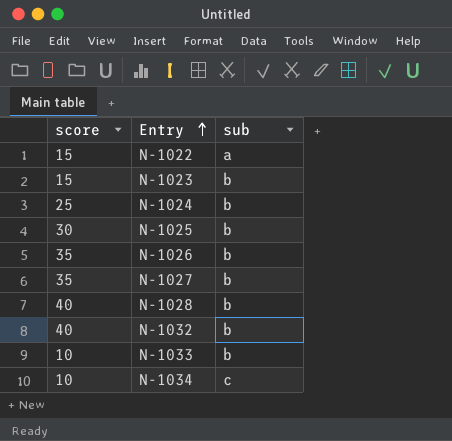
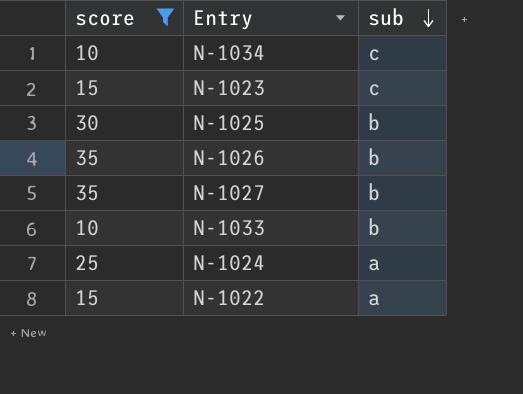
filter: none -> score != 40
row order: Entry ascending -> sub descending
N-1023 | sub: b -> c
N-1024 | sub: b -> a

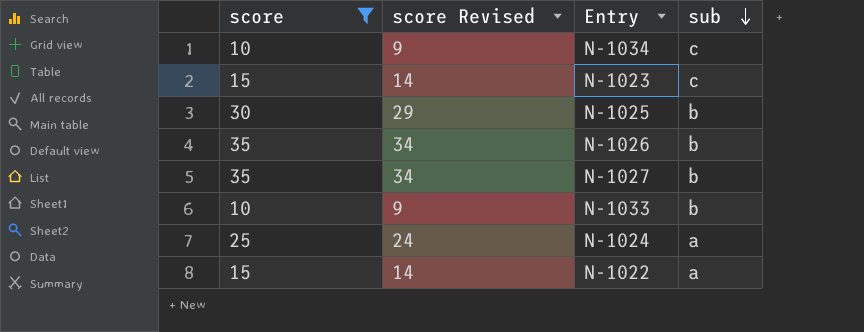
column score Revised | formula: none -> [score] - 1

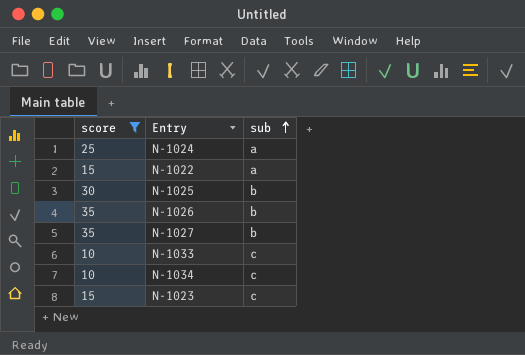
row order: sub descending -> sub ascending
column score Revised | formula: [score] - 1 -> none
N-1033 | sub: b -> c

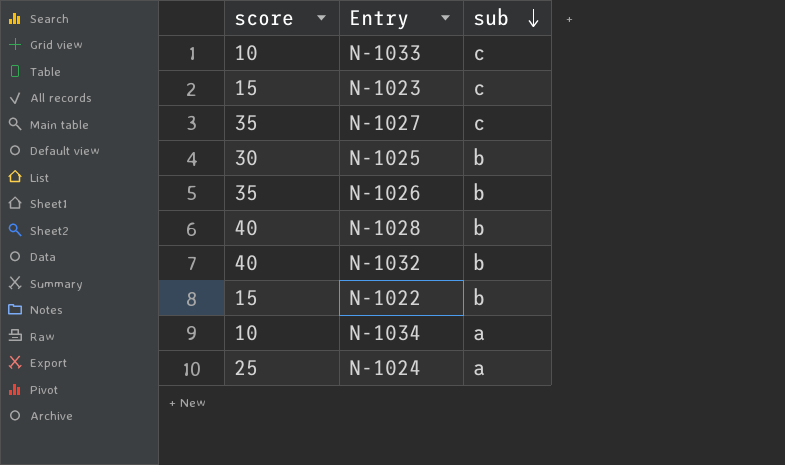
filter: score != 40 -> none
row order: sub ascending -> sub descending
N-1027 | sub: b -> c
N-1022 | sub: a -> b
N-1034 | sub: c -> a

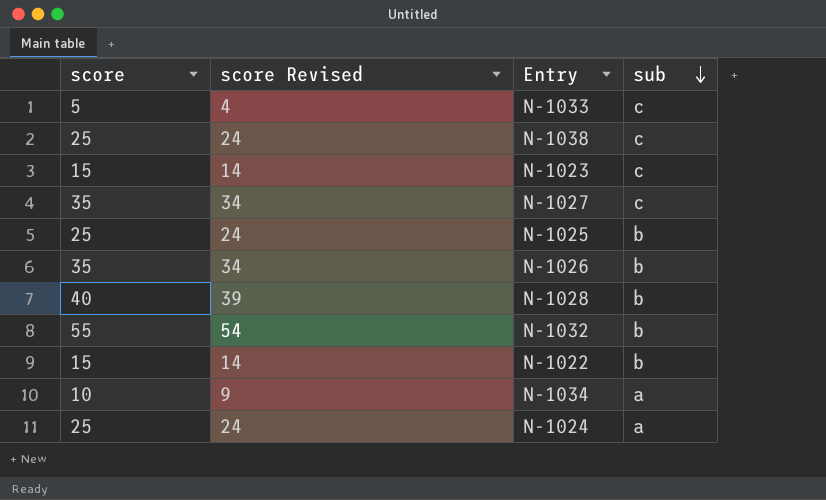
column score Revised | formula: none -> [score] - 1
N-1033 | score: 10 -> 5
row N-1038: none -> 25 | 24 | c
N-1025 | score: 30 -> 25
N-1032 | score: 40 -> 55

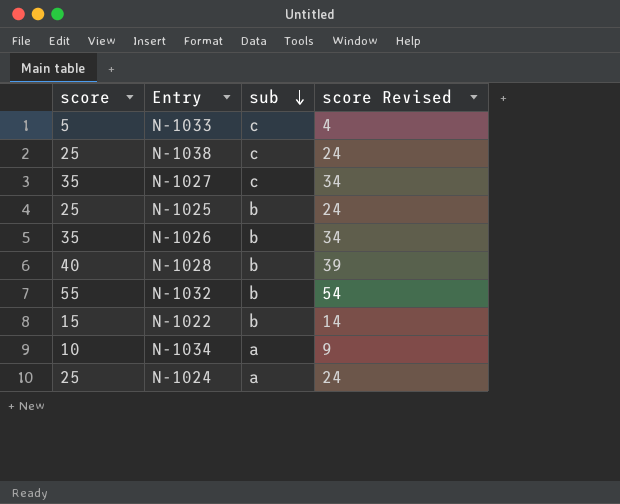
column score Revised | position: 2 -> 4
row N-1023: 15 | 14 | c -> none

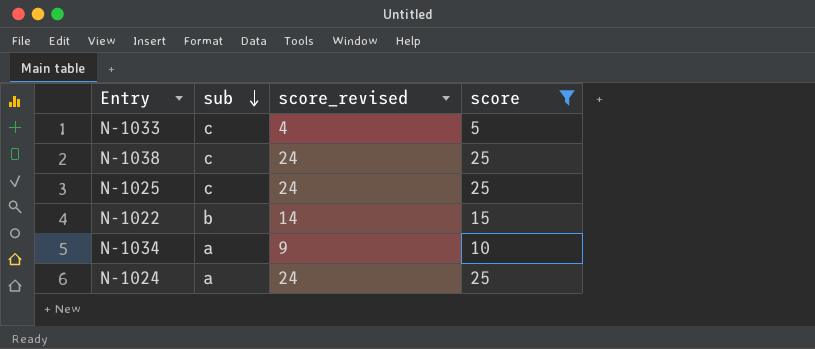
filter: none -> score <= 25
column name: score Revised -> score_revised
column score | position: 1 -> 4
N-1025 | sub: b -> c

